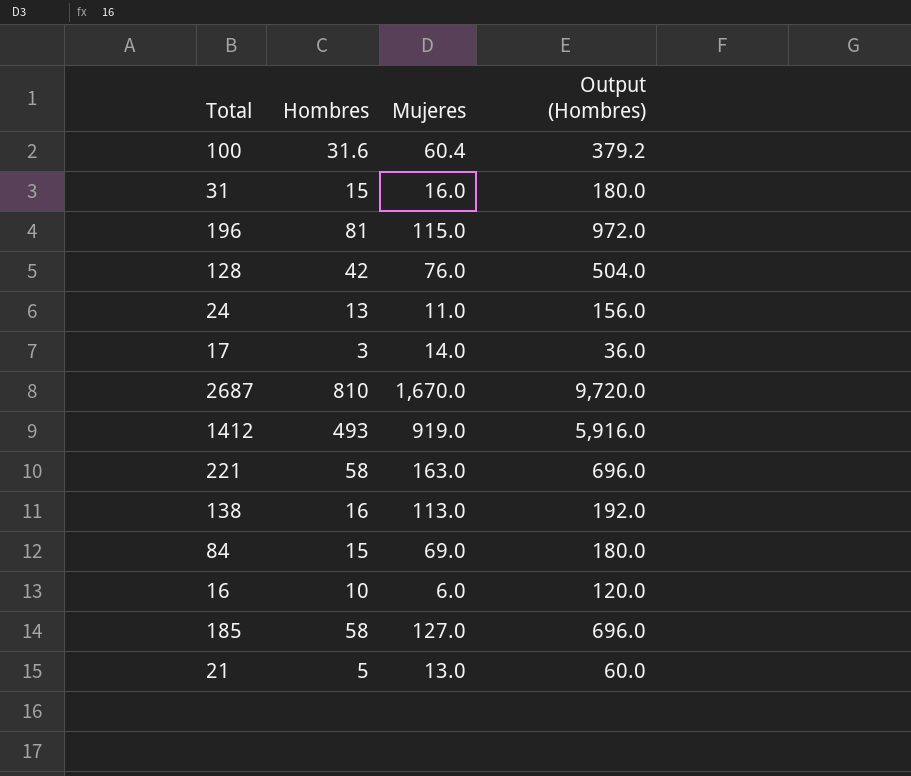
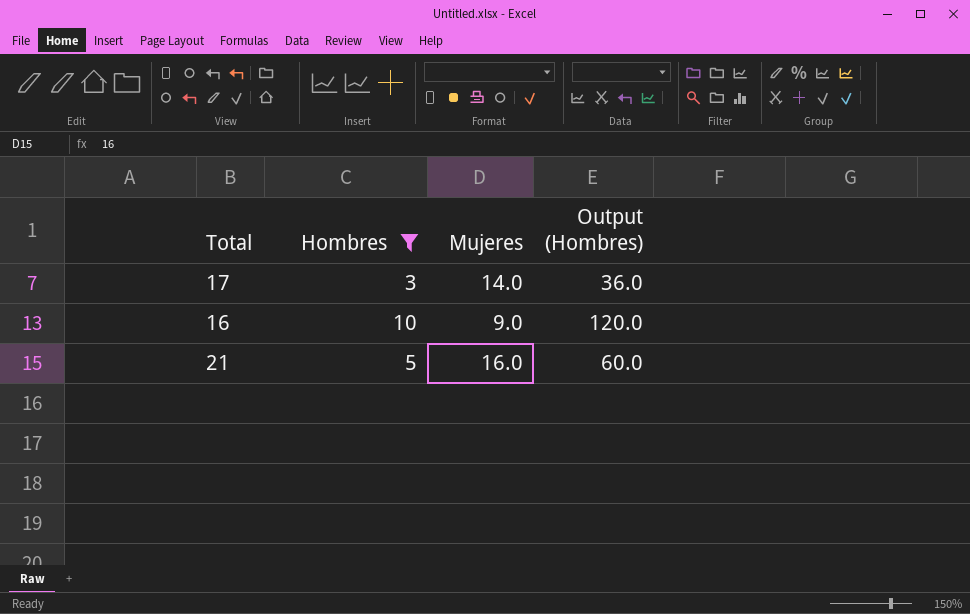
filter: none -> Hombres <= 10
16 | Mujeres: 6.0 -> 9.0
21 | Mujeres: 13.0 -> 16.0

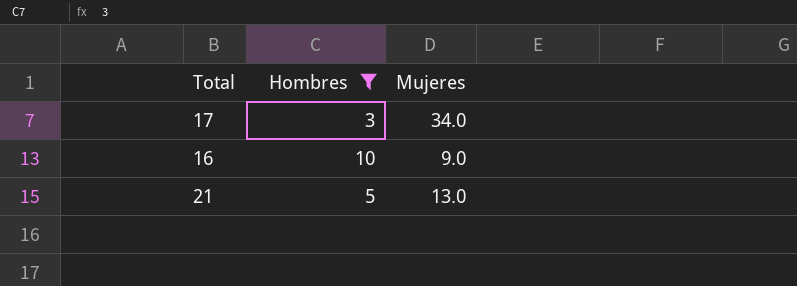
column Output (Hombres) | formula: [Hombres] * 12 -> none
17 | Mujeres: 14.0 -> 34.0
21 | Mujeres: 16.0 -> 13.0

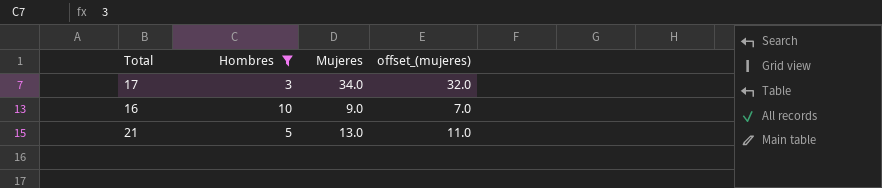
column offset_(mujeres) | formula: none -> [Mujeres] - 2

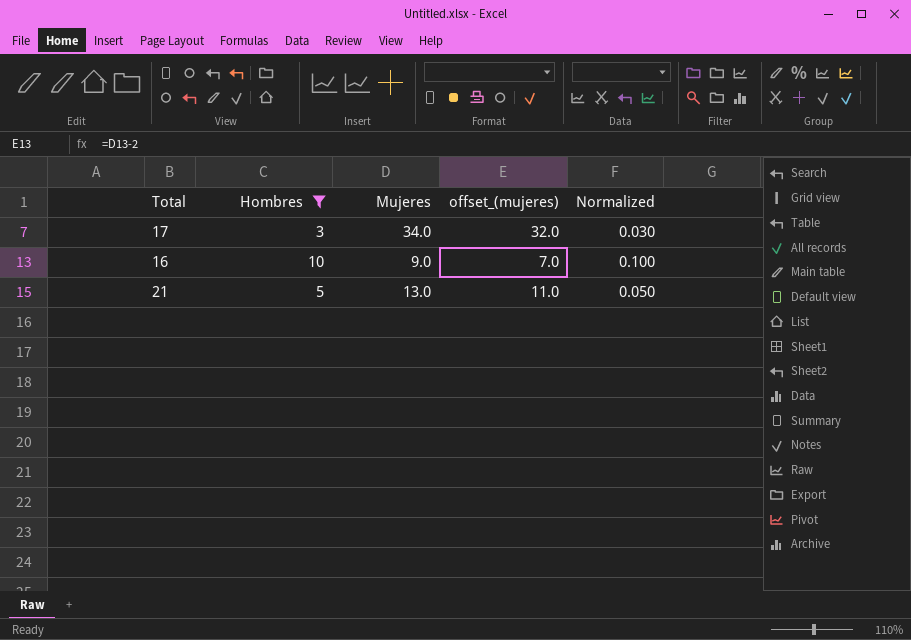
column Normalized | formula: none -> [Hombres] * 0.01

